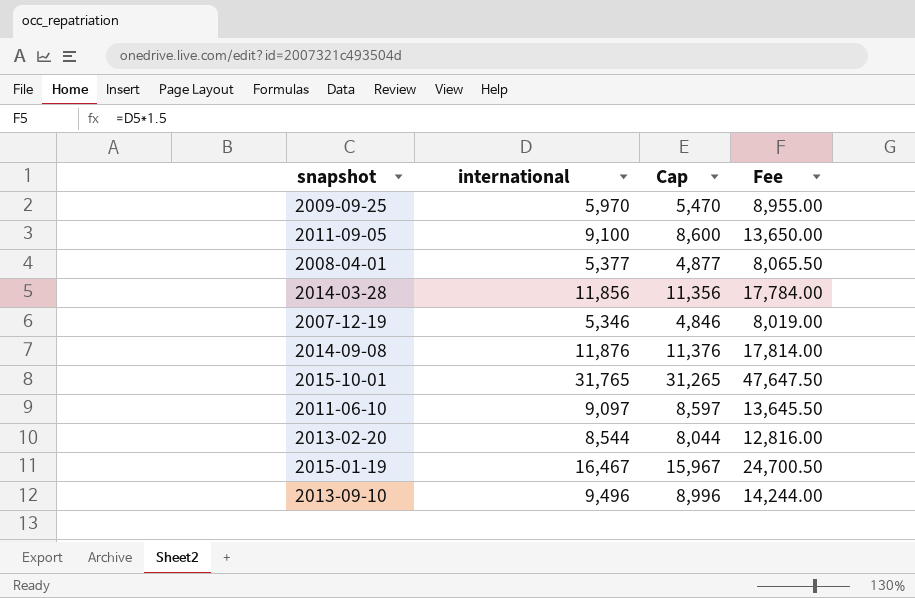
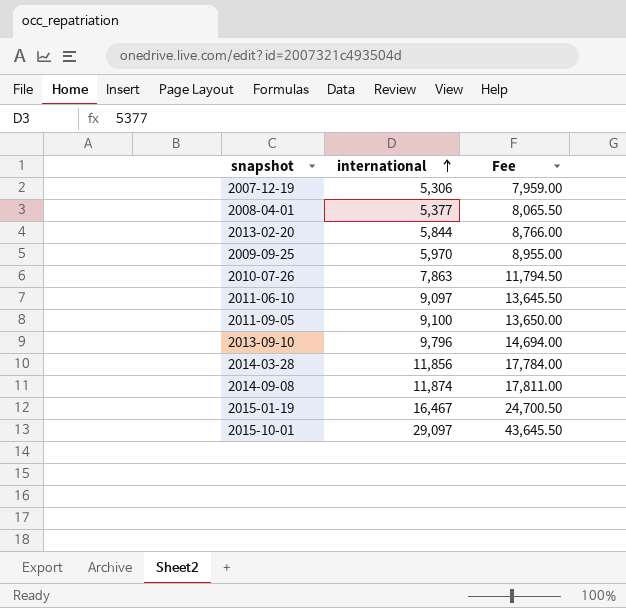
row order: none -> international ascending
column Cap | formula: [international] - 500 -> none
2007-12-19 | international: 5,346 -> 5,306
2007-12-19 | Fee: 8,019.00 -> 7,959.00
2013-02-20 | international: 8,544 -> 5,844
2013-02-20 | Fee: 12,816.00 -> 8,766.00
row 2010-07-26: none -> 7,863 | 11,794.50
2013-09-10 | international: 9,496 -> 9,796
2013-09-10 | Fee: 14,244.00 -> 14,694.00
2014-09-08 | international: 11,876 -> 11,874
2014-09-08 | Fee: 17,814.00 -> 17,811.00
2015-10-01 | international: 31,765 -> 29,097
2015-10-01 | Fee: 47,647.50 -> 43,645.50

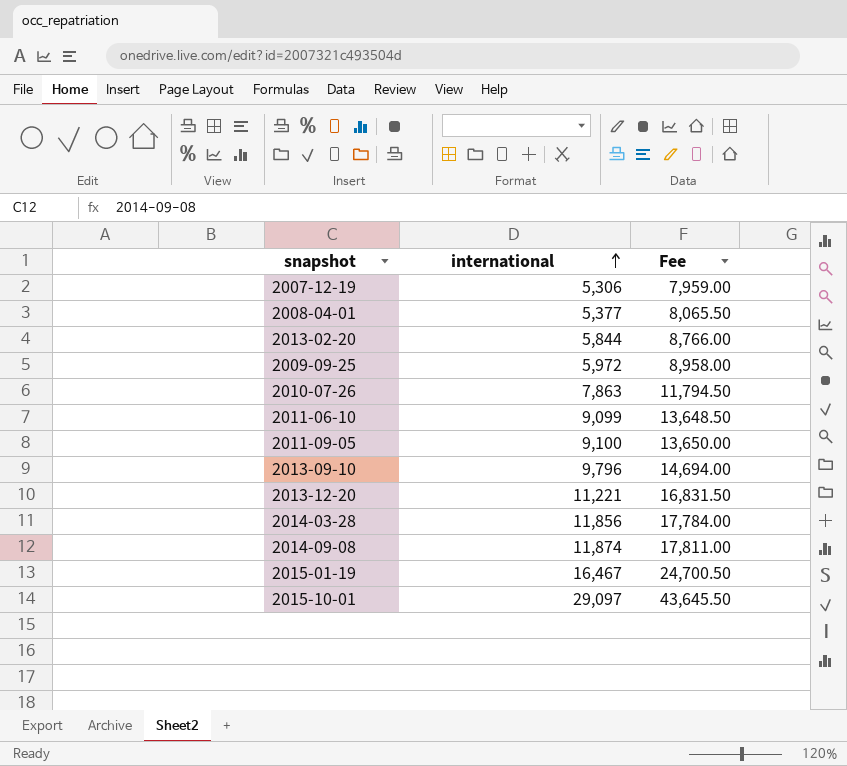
2009-09-25 | international: 5,970 -> 5,972
2009-09-25 | Fee: 8,955.00 -> 8,958.00
2011-06-10 | international: 9,097 -> 9,099
2011-06-10 | Fee: 13,645.50 -> 13,648.50
row 2013-12-20: none -> 11,221 | 16,831.50

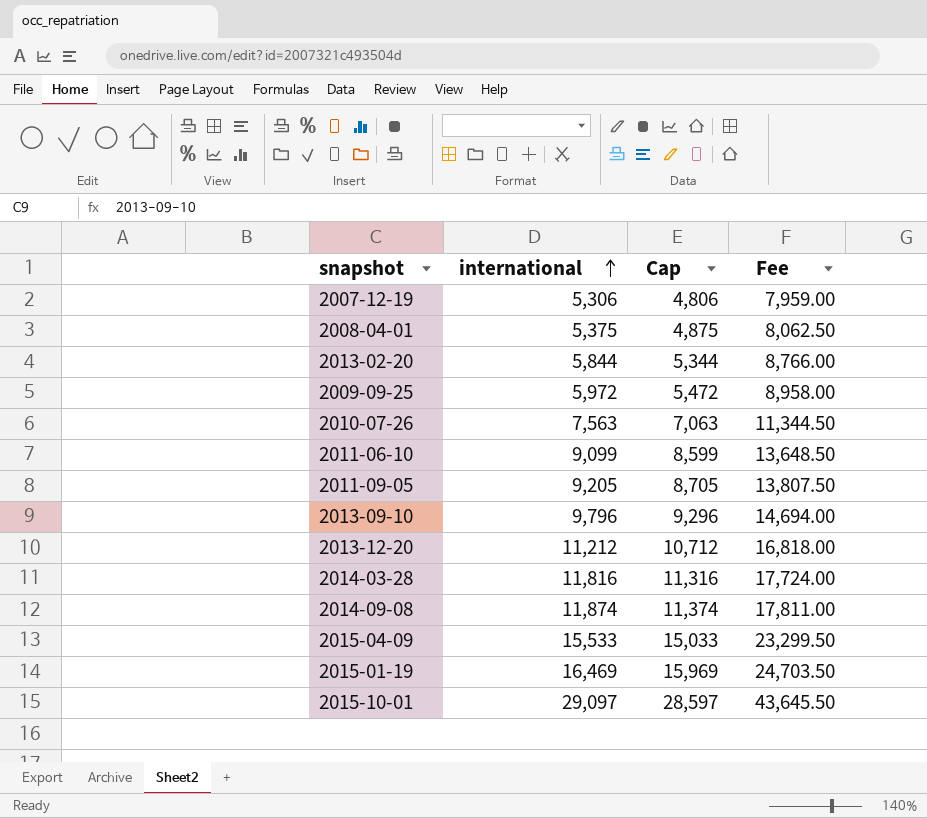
column Cap | formula: none -> [international] - 500
2008-04-01 | international: 5,377 -> 5,375
2008-04-01 | Fee: 8,065.50 -> 8,062.50
2010-07-26 | international: 7,863 -> 7,563
2010-07-26 | Fee: 11,794.50 -> 11,344.50
2011-09-05 | international: 9,100 -> 9,205
2011-09-05 | Fee: 13,650.00 -> 13,807.50
2013-12-20 | international: 11,221 -> 11,212
2013-12-20 | Fee: 16,831.50 -> 16,818.00
2014-03-28 | international: 11,856 -> 11,816
2014-03-28 | Fee: 17,784.00 -> 17,724.00
row 2015-04-09: none -> 15,533 | 15,033 | 23,299.50
2015-01-19 | international: 16,467 -> 16,469
2015-01-19 | Fee: 24,700.50 -> 24,703.50

